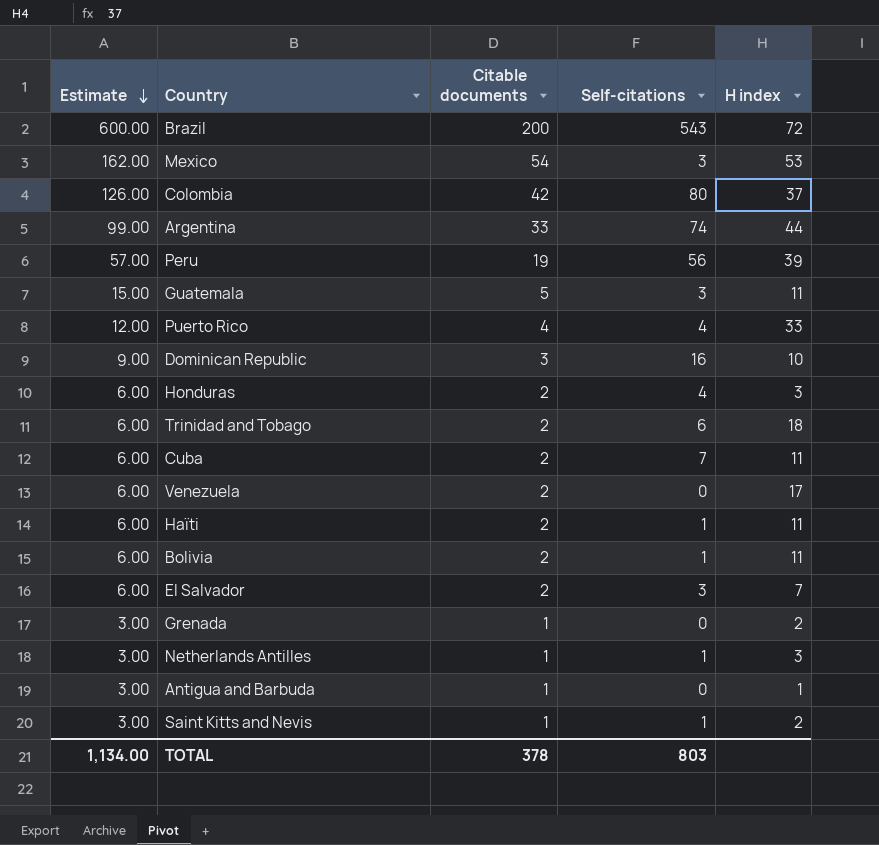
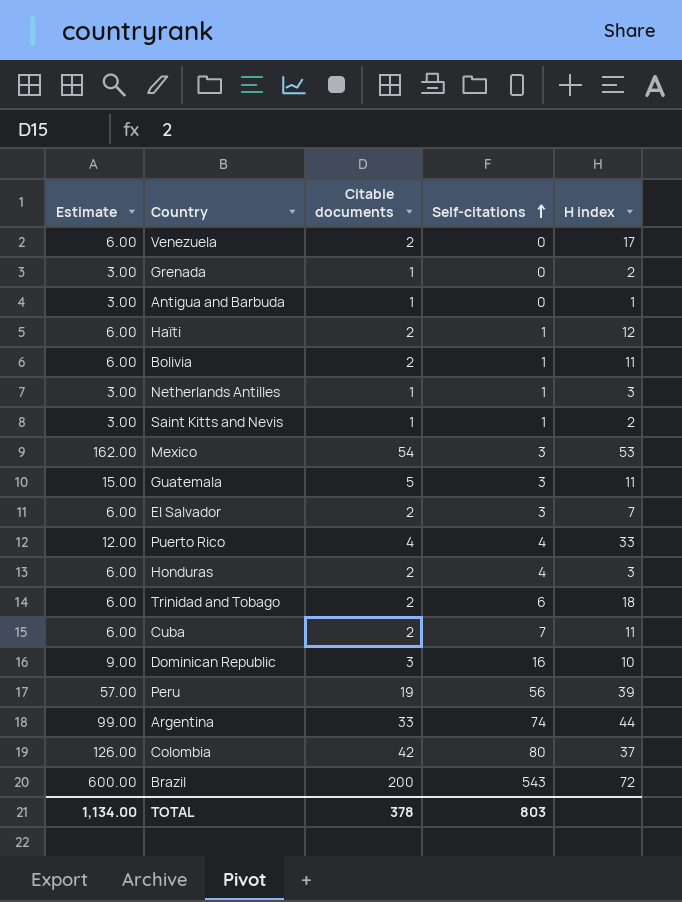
row order: Estimate descending -> Self-citations ascending
Haïti | H index: 11 -> 12

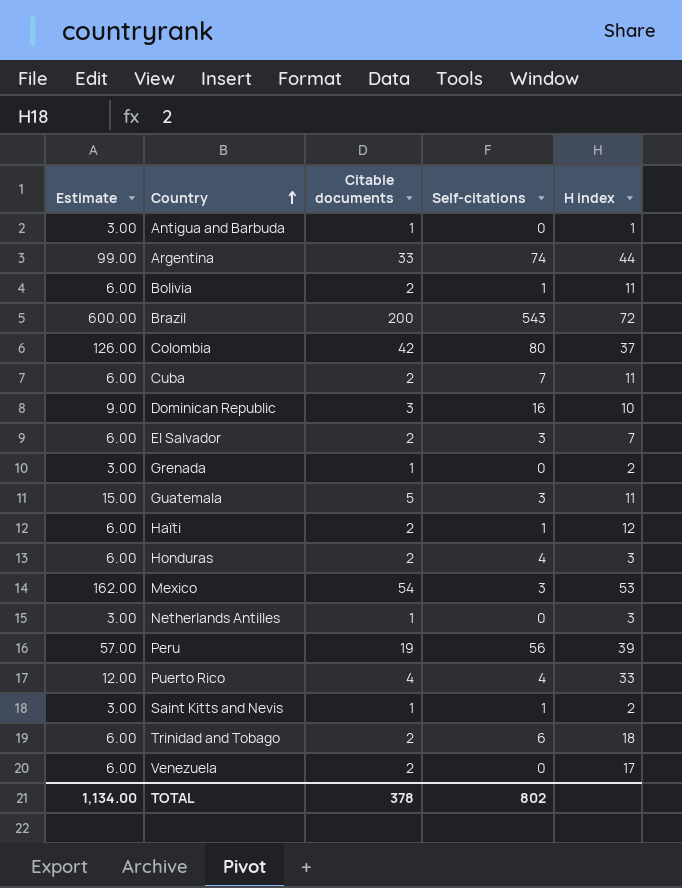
row order: Self-citations ascending -> Country ascending
Netherlands Antilles | Self-citations: 1 -> 0
TOTAL | Self-citations: 803 -> 802

